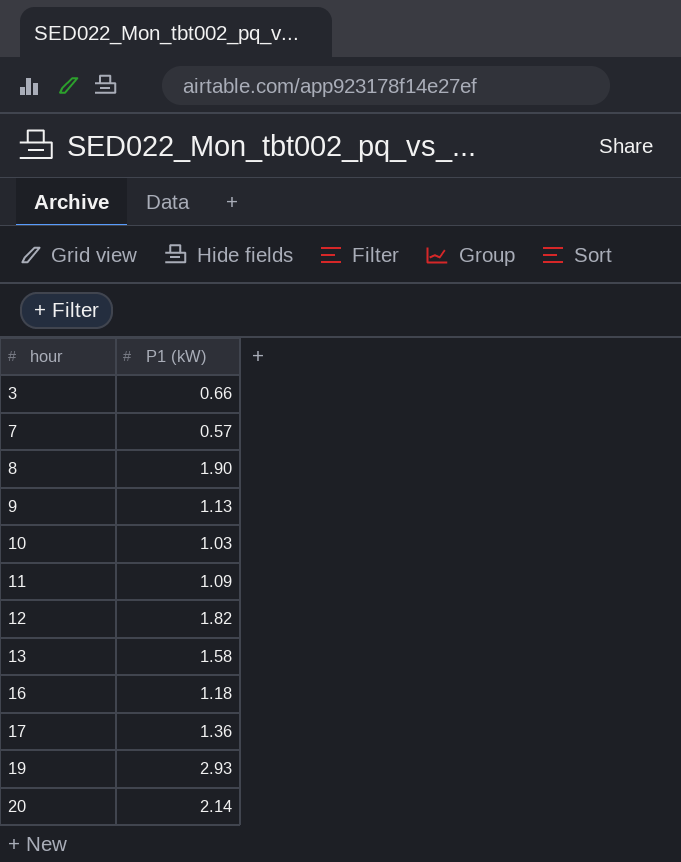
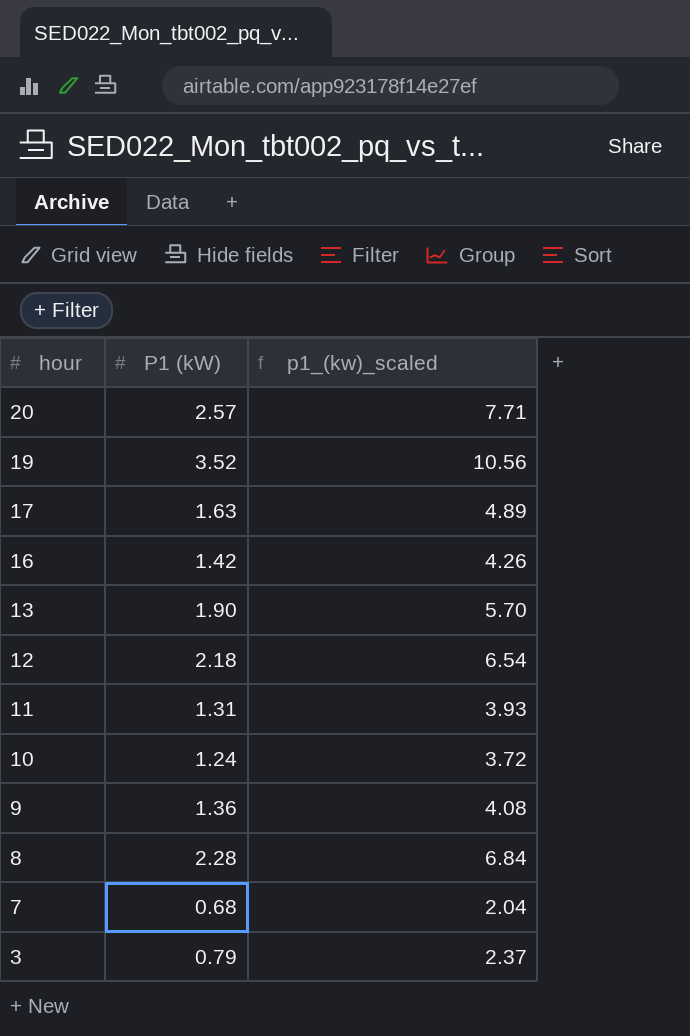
row order: hour ascending -> hour descending
column p1_(kw)_scaled | formula: none -> [P1 (kW)] * 3
20 | P1 (kW): 2.14 -> 2.57
19 | P1 (kW): 2.93 -> 3.52
17 | P1 (kW): 1.36 -> 1.63
16 | P1 (kW): 1.18 -> 1.42
13 | P1 (kW): 1.58 -> 1.90
12 | P1 (kW): 1.82 -> 2.18
11 | P1 (kW): 1.09 -> 1.31
10 | P1 (kW): 1.03 -> 1.24
9 | P1 (kW): 1.13 -> 1.36
8 | P1 (kW): 1.90 -> 2.28
7 | P1 (kW): 0.57 -> 0.68
3 | P1 (kW): 0.66 -> 0.79

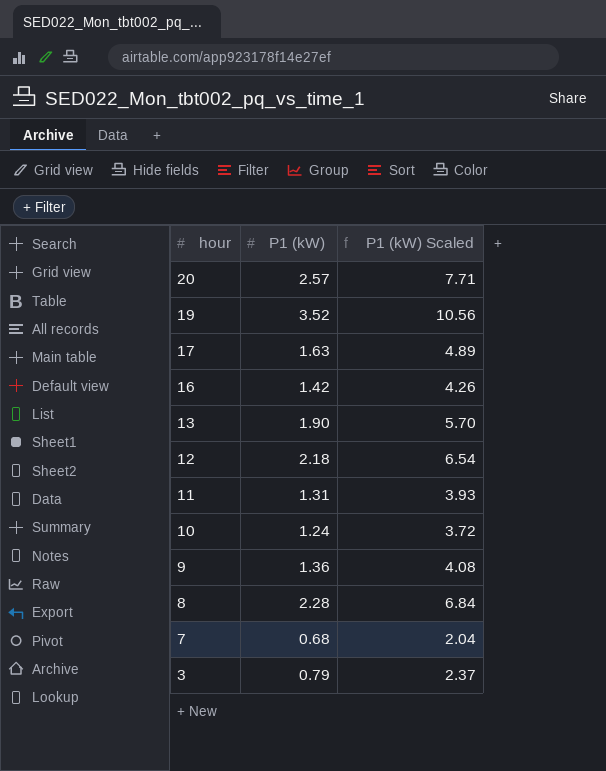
column name: p1_(kw)_scaled -> P1 (kW) Scaled

